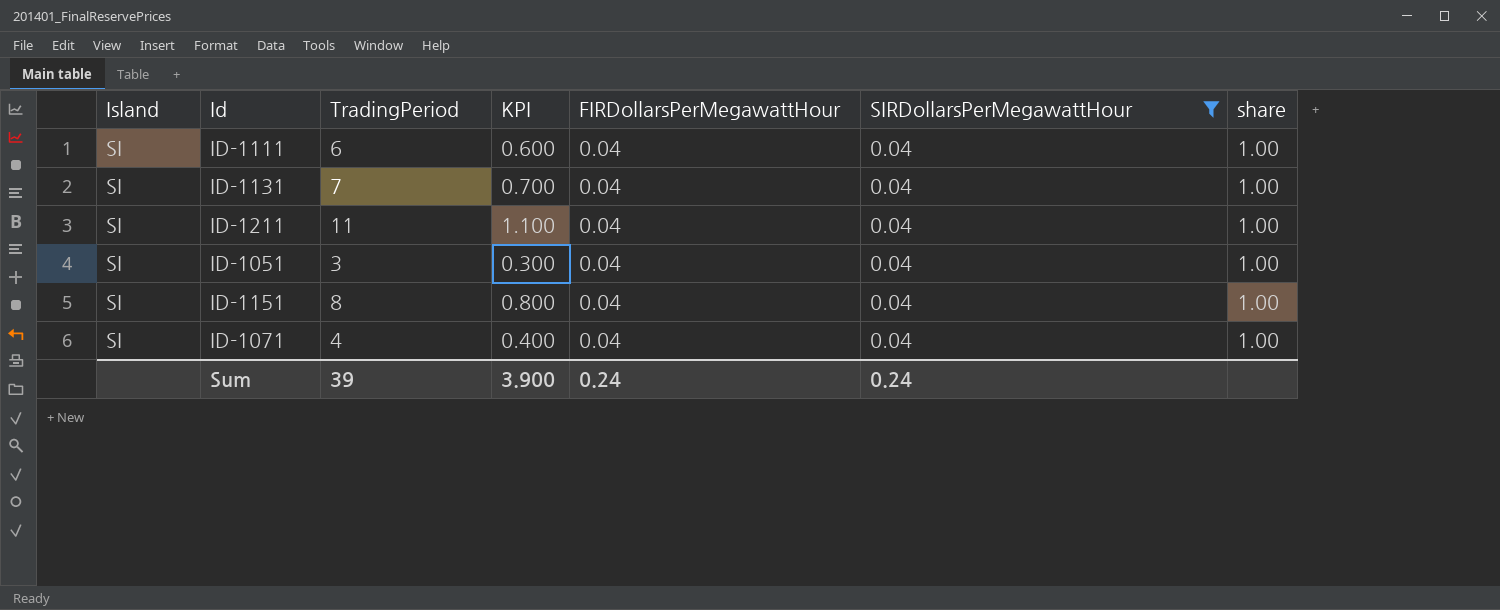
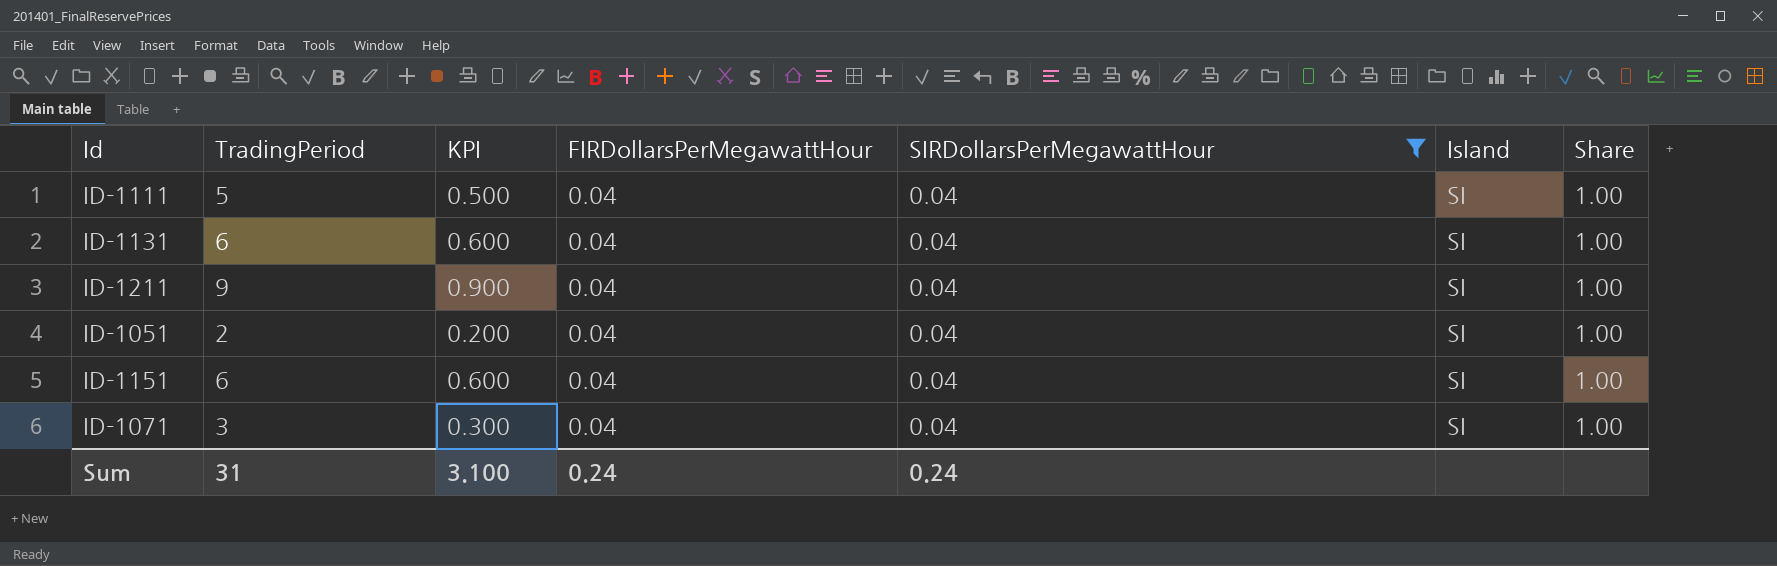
column Island | position: 1 -> 6
column name: share -> Share
ID-1111 | TradingPeriod: 6 -> 5
ID-1111 | KPI: 0.600 -> 0.500
ID-1131 | TradingPeriod: 7 -> 6
ID-1131 | KPI: 0.700 -> 0.600
ID-1211 | TradingPeriod: 11 -> 9
ID-1211 | KPI: 1.100 -> 0.900
ID-1051 | TradingPeriod: 3 -> 2
ID-1051 | KPI: 0.300 -> 0.200
ID-1151 | TradingPeriod: 8 -> 6
ID-1151 | KPI: 0.800 -> 0.600
ID-1071 | TradingPeriod: 4 -> 3
ID-1071 | KPI: 0.400 -> 0.300
Sum | TradingPeriod: 39 -> 31
Sum | KPI: 3.900 -> 3.100

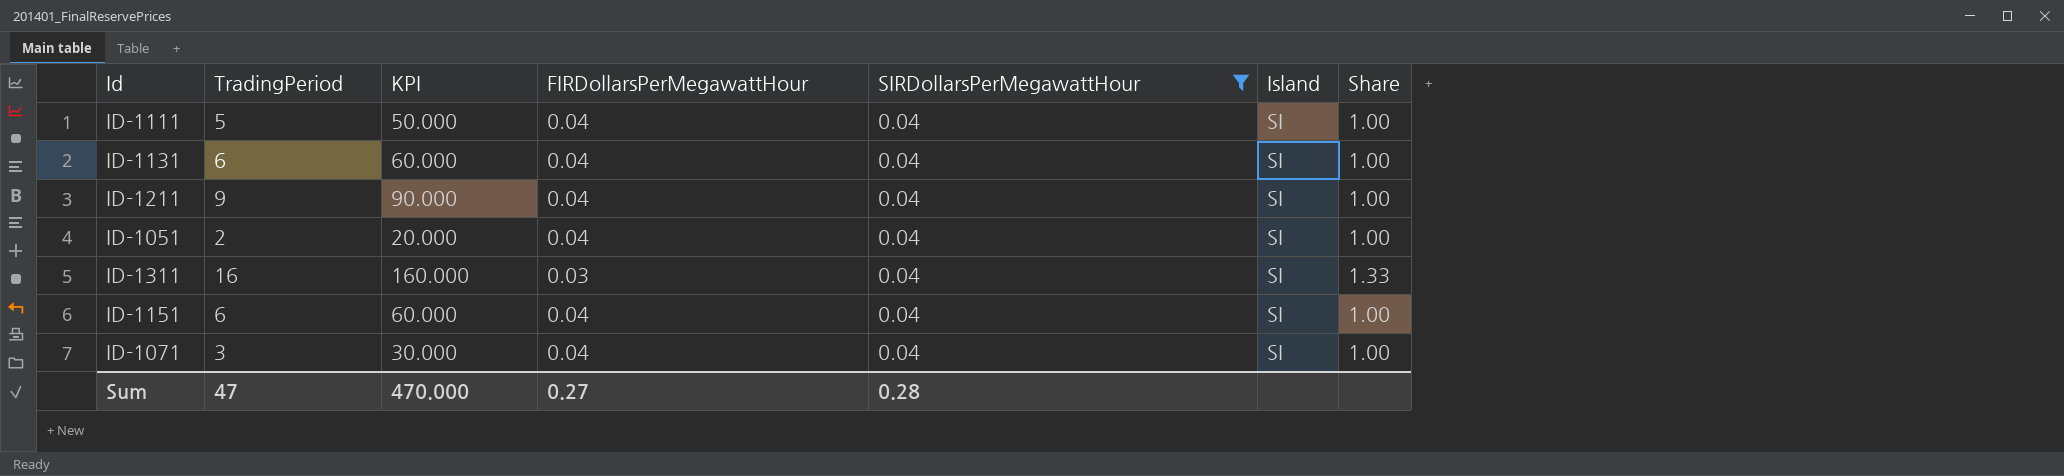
column KPI | formula: [TradingPeriod] * 0.1 -> [TradingPeriod] * 10
row ID-1311: none -> 16 | 160.000 | 0.03 | 0.04 | SI | 1.33
Sum | TradingPeriod: 31 -> 47
Sum | KPI: 3.100 -> 470.000
Sum | FIRDollarsPerMegawattHour: 0.24 -> 0.27
Sum | SIRDollarsPerMegawattHour: 0.24 -> 0.28

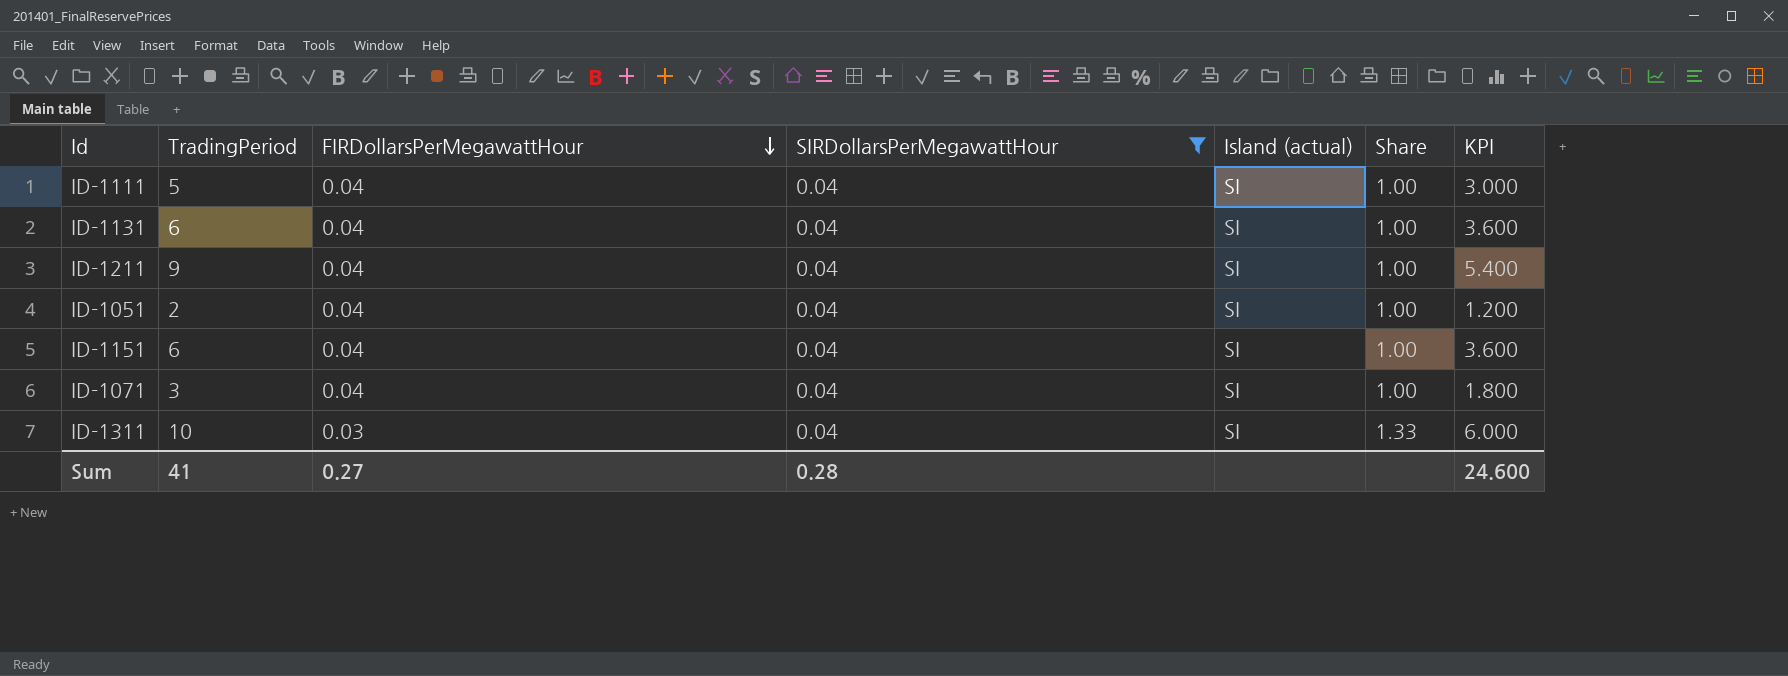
row order: none -> FIRDollarsPerMegawattHour descending
column name: Island -> Island (actual)
column KPI | formula: [TradingPeriod] * 10 -> [TradingPeriod] * 0.6
column KPI | position: 3 -> 7
ID-1311 | TradingPeriod: 16 -> 10
Sum | TradingPeriod: 47 -> 41
Sum | KPI: 470.000 -> 24.600

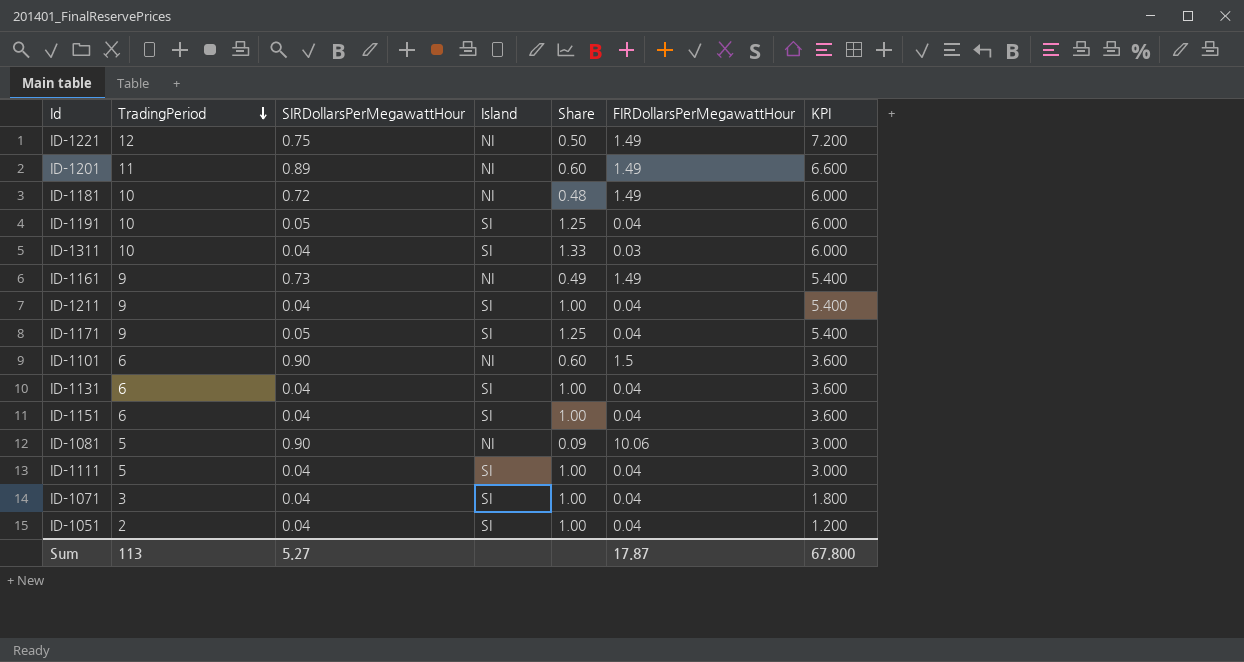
filter: SIRDollarsPerMegawattHour = 0.04 -> none
row order: FIRDollarsPerMegawattHour descending -> TradingPeriod descending
column name: Island (actual) -> Island
column FIRDollarsPerMegawattHour | position: 3 -> 6
Sum | TradingPeriod: 41 -> 113
Sum | SIRDollarsPerMegawattHour: 0.28 -> 5.27
Sum | FIRDollarsPerMegawattHour: 0.27 -> 17.87
Sum | KPI: 24.600 -> 67.800

